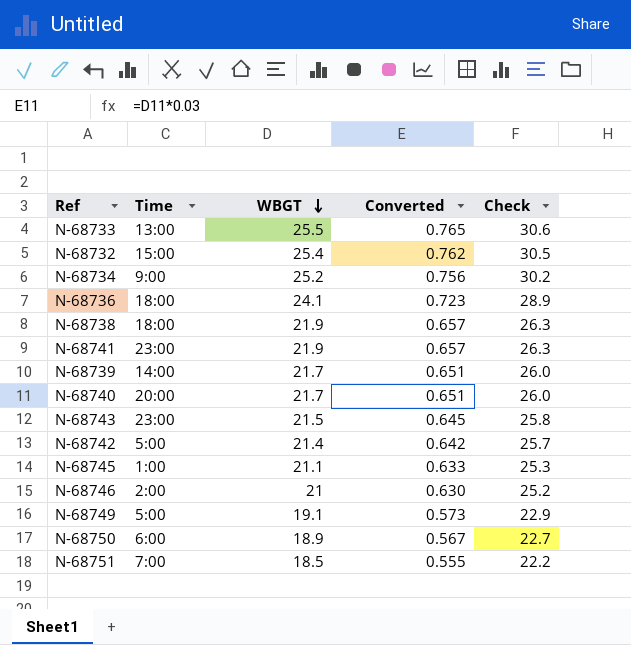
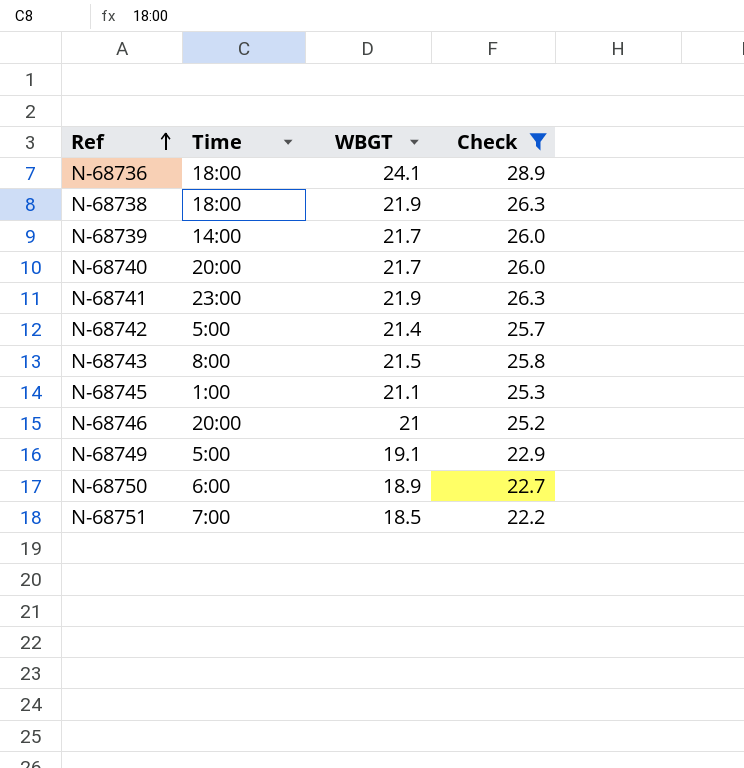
filter: none -> Check <= 28.9
row order: WBGT descending -> Ref ascending
column Converted | formula: [WBGT] * 0.03 -> none
N-68743 | Time: 23:00 -> 8:00
N-68746 | Time: 2:00 -> 20:00

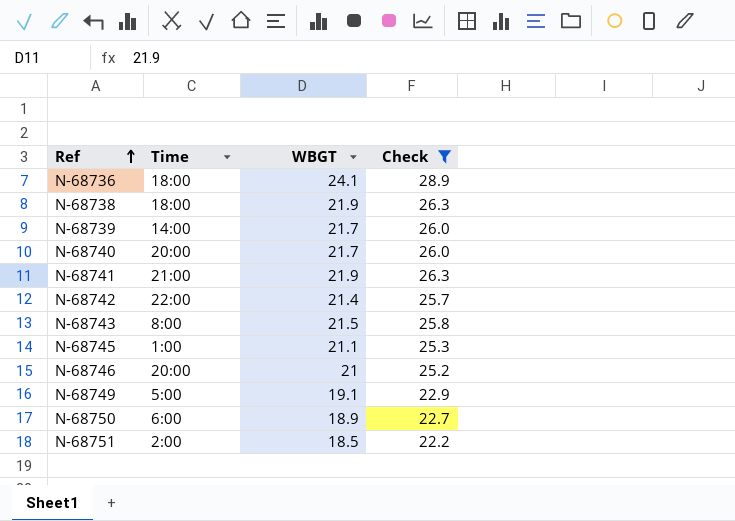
N-68741 | Time: 23:00 -> 21:00
N-68742 | Time: 5:00 -> 22:00
N-68751 | Time: 7:00 -> 2:00

